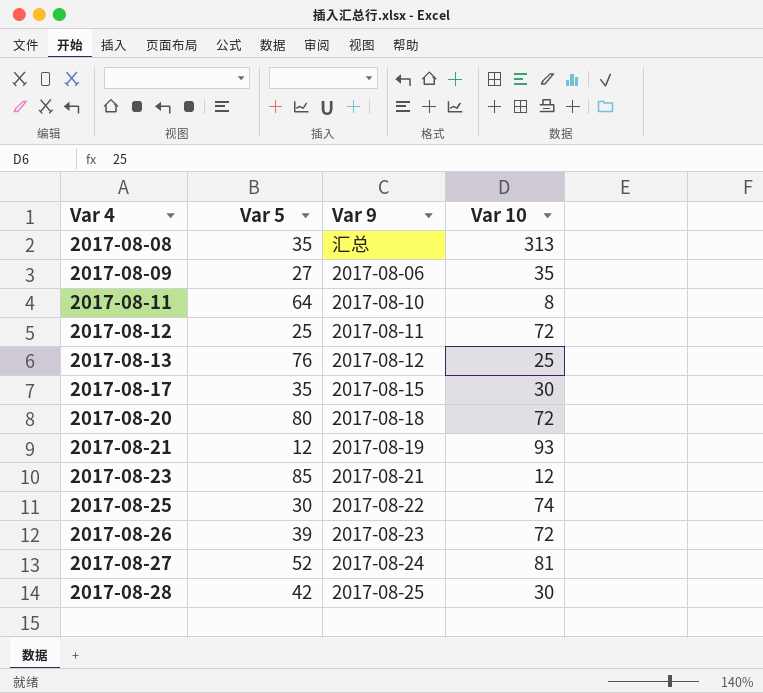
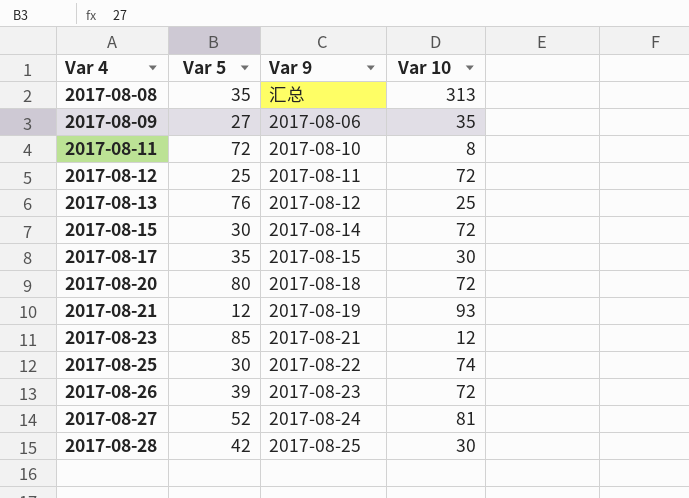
2017-08-11 | Var 5: 64 -> 72
row 2017-08-15: none -> 30 | 2017-08-14 | 72

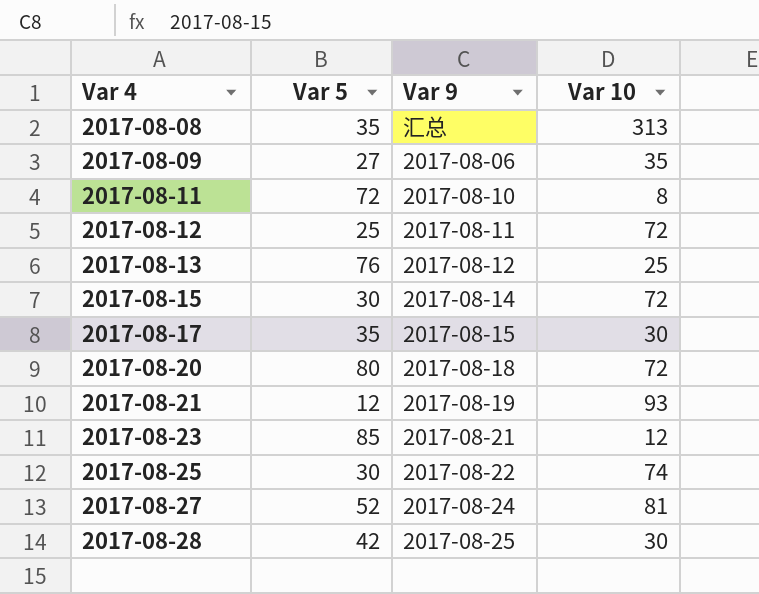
row 2017-08-26: 39 | 2017-08-23 | 72 -> none

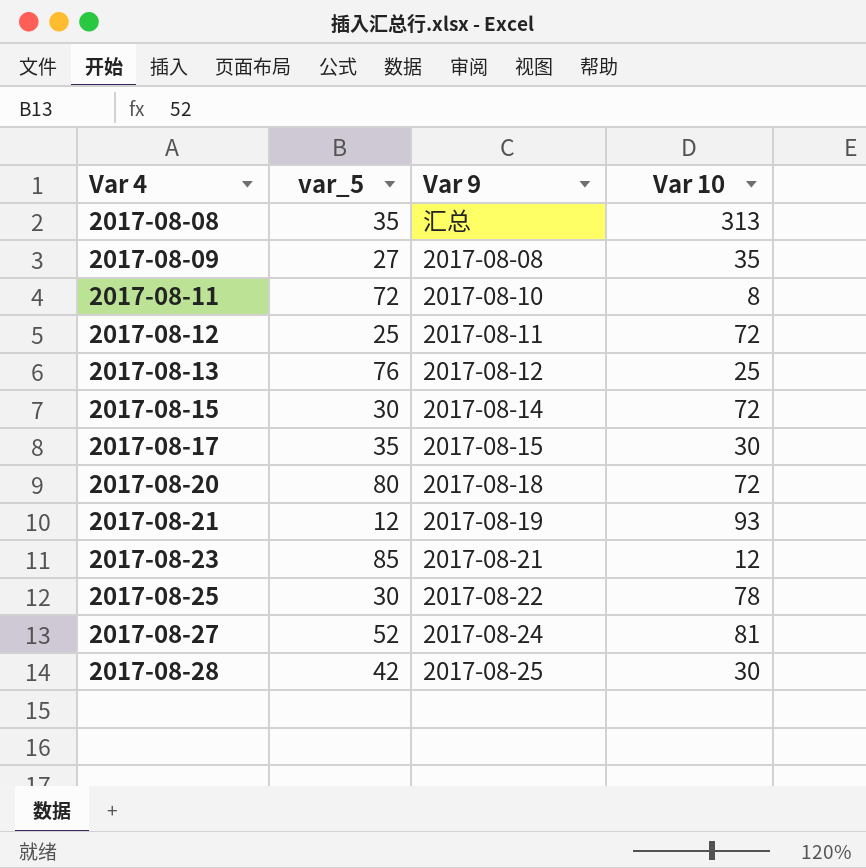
column name: Var 5 -> var_5
2017-08-09 | Var 9: 2017-08-06 -> 2017-08-08
2017-08-25 | Var 10: 74 -> 78

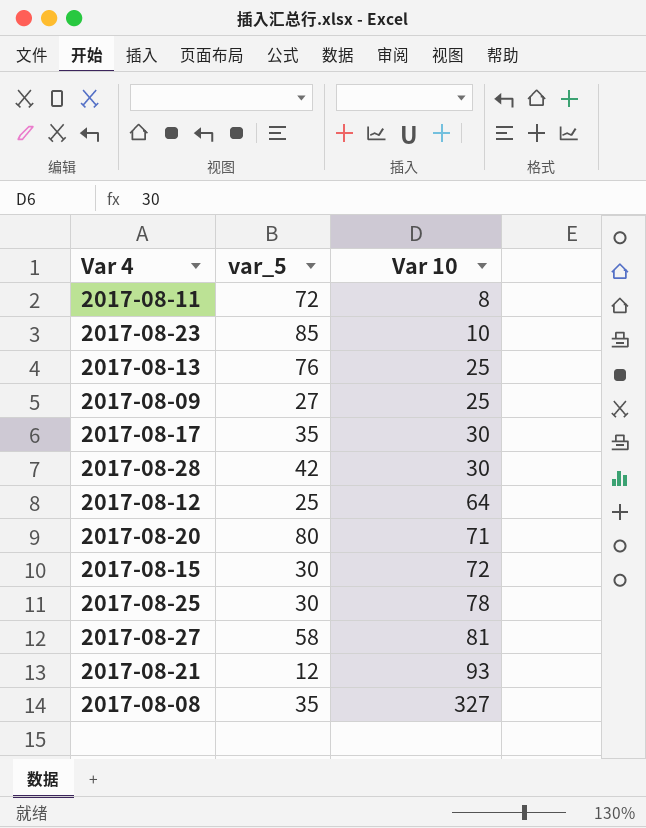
row order: Var 4 ascending -> Var 10 ascending
column Var 9 | position: 3 -> none
2017-08-23 | Var 10: 12 -> 10
2017-08-09 | Var 10: 35 -> 25
2017-08-12 | Var 10: 72 -> 64
2017-08-20 | Var 10: 72 -> 71
2017-08-27 | var_5: 52 -> 58
2017-08-08 | Var 10: 313 -> 327

